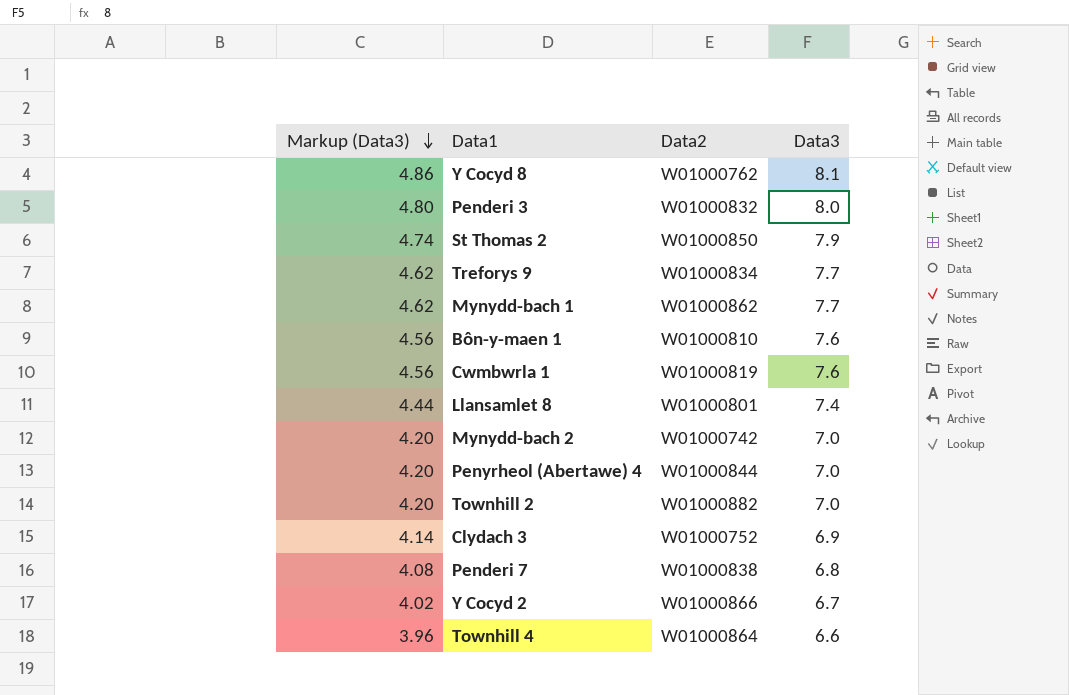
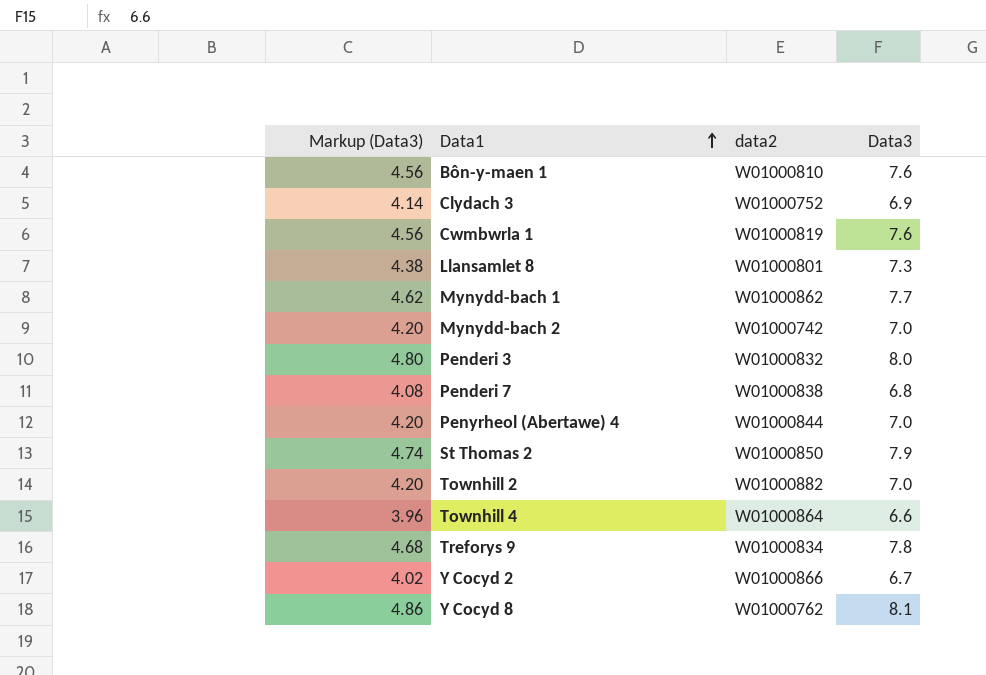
row order: Markup (Data3) descending -> Data1 ascending
column name: Data2 -> data2
Llansamlet 8 | Markup (Data3): 4.44 -> 4.38
Llansamlet 8 | Data3: 7.4 -> 7.3
Treforys 9 | Markup (Data3): 4.62 -> 4.68
Treforys 9 | Data3: 7.7 -> 7.8

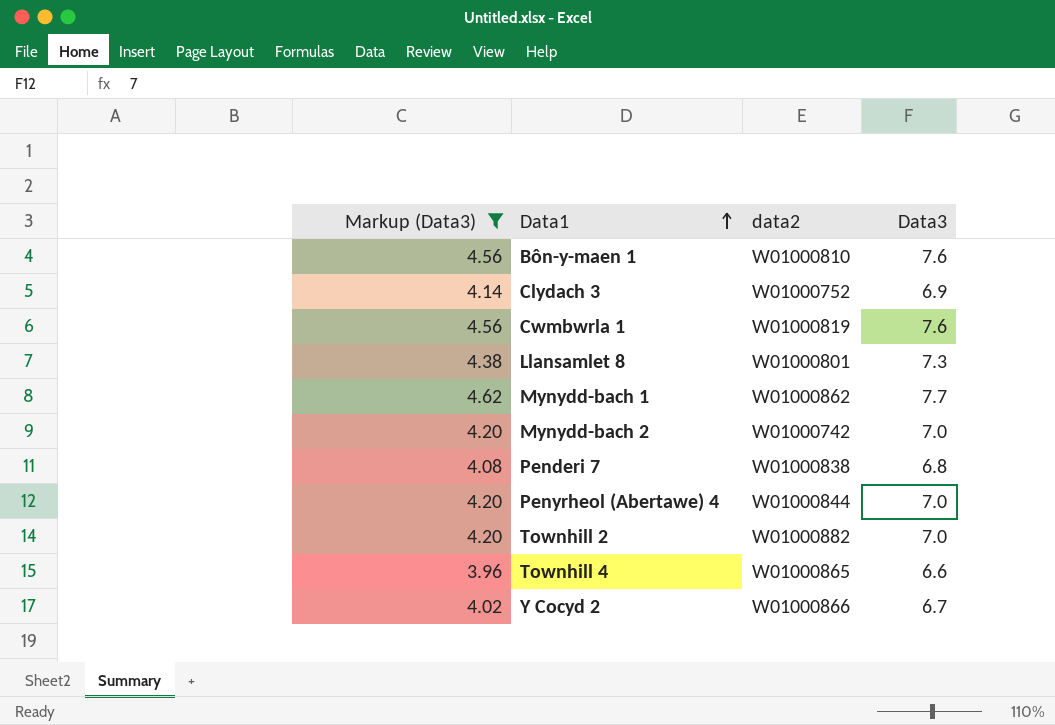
filter: none -> Markup (Data3) <= 4.62
Townhill 4 | data2: W01000864 -> W01000865

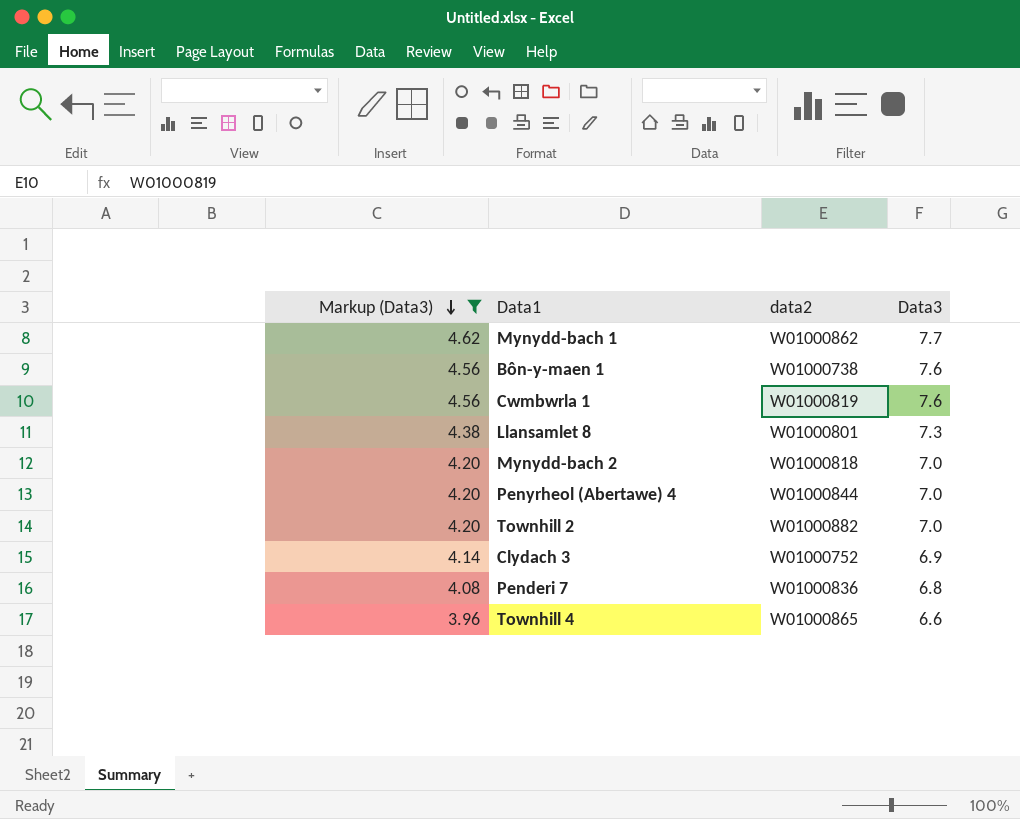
row order: Data1 ascending -> Markup (Data3) descending
row Y Cocyd 2: 4.02 | W01000866 | 6.7 -> none
Bôn-y-maen 1 | data2: W01000810 -> W01000738
Mynydd-bach 2 | data2: W01000742 -> W01000818
Penderi 7 | data2: W01000838 -> W01000836

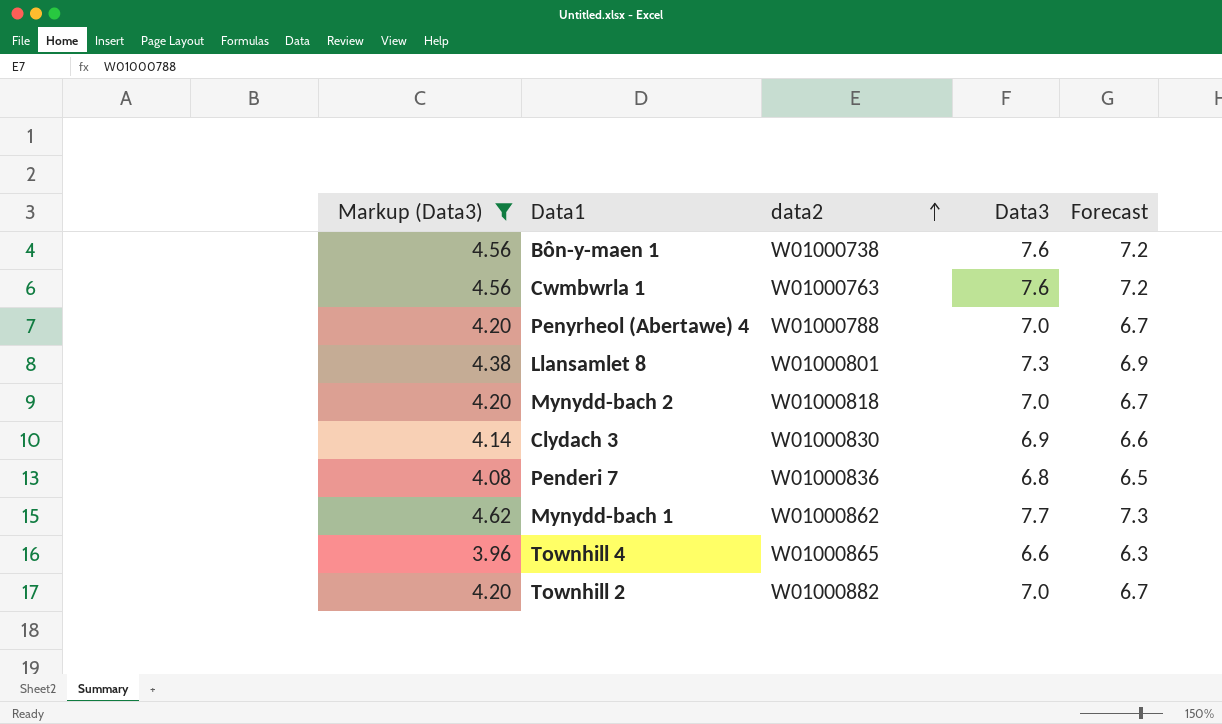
row order: Markup (Data3) descending -> data2 ascending
column Forecast | formula: none -> [Data3] * 0.95
Cwmbwrla 1 | data2: W01000819 -> W01000763
Penyrheol (Abertawe) 4 | data2: W01000844 -> W01000788
Clydach 3 | data2: W01000752 -> W01000830

